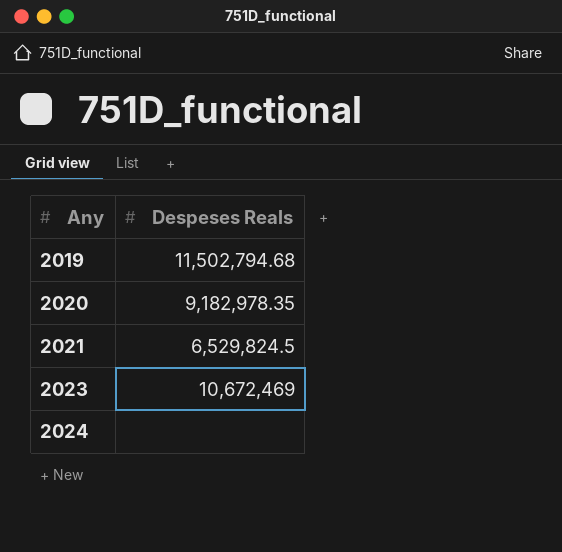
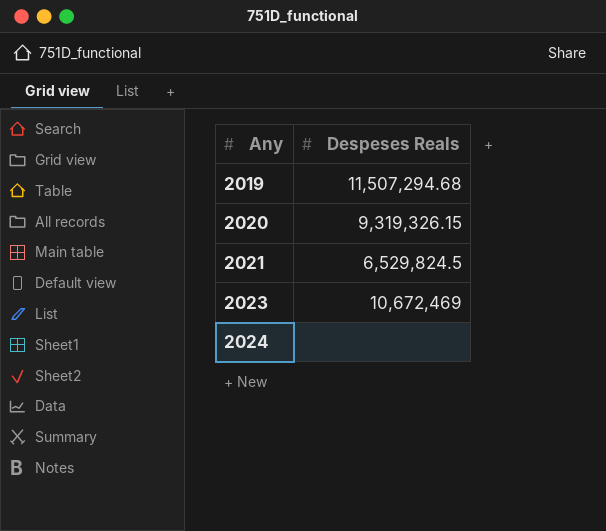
2019 | Despeses Reals: 11,502,794.68 -> 11,507,294.68
2020 | Despeses Reals: 9,182,978.35 -> 9,319,326.15

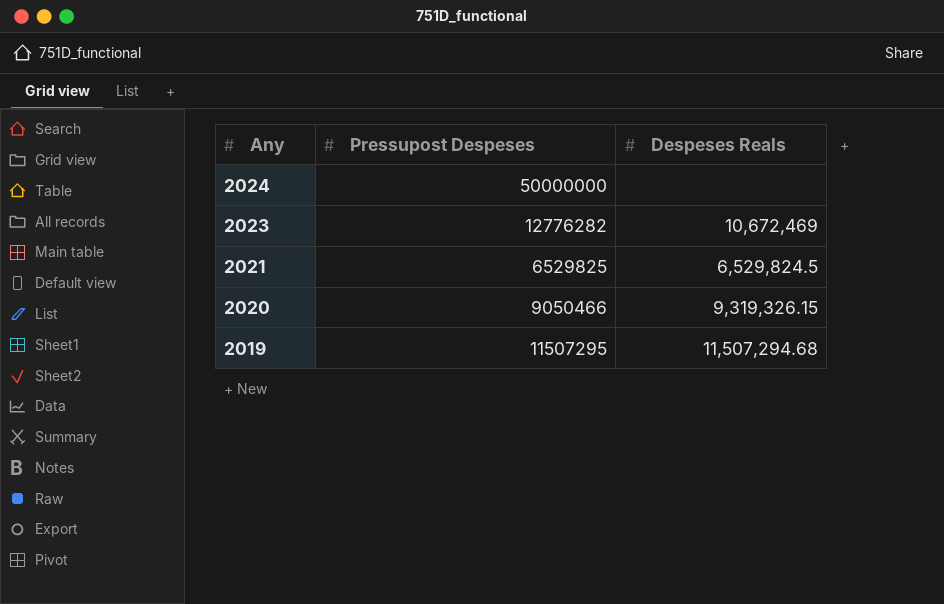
row order: Any ascending -> Any descending
column Pressupost Despeses | position: none -> 2

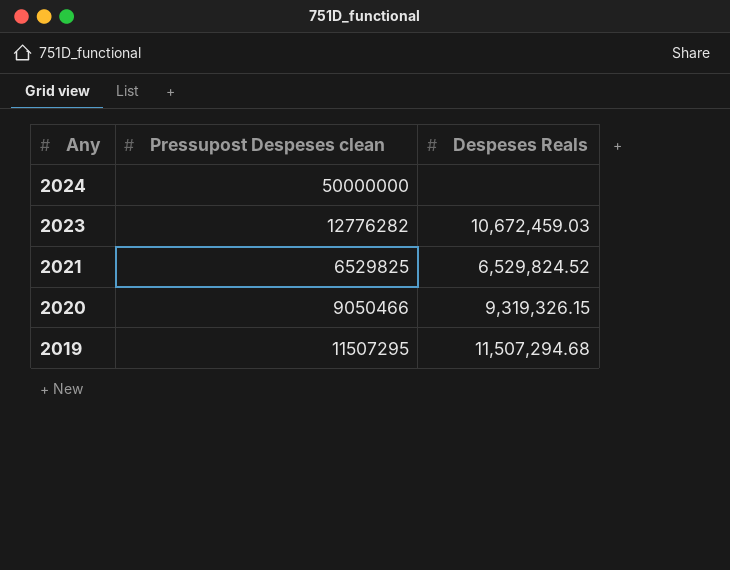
column name: Pressupost Despeses -> Pressupost Despeses clean
2023 | Despeses Reals: 10,672,469 -> 10,672,459.03
2021 | Despeses Reals: 6,529,824.5 -> 6,529,824.52

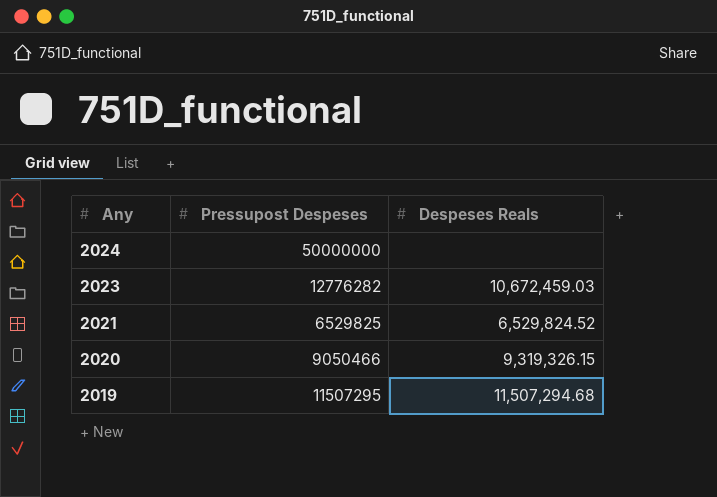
column name: Pressupost Despeses clean -> Pressupost Despeses

